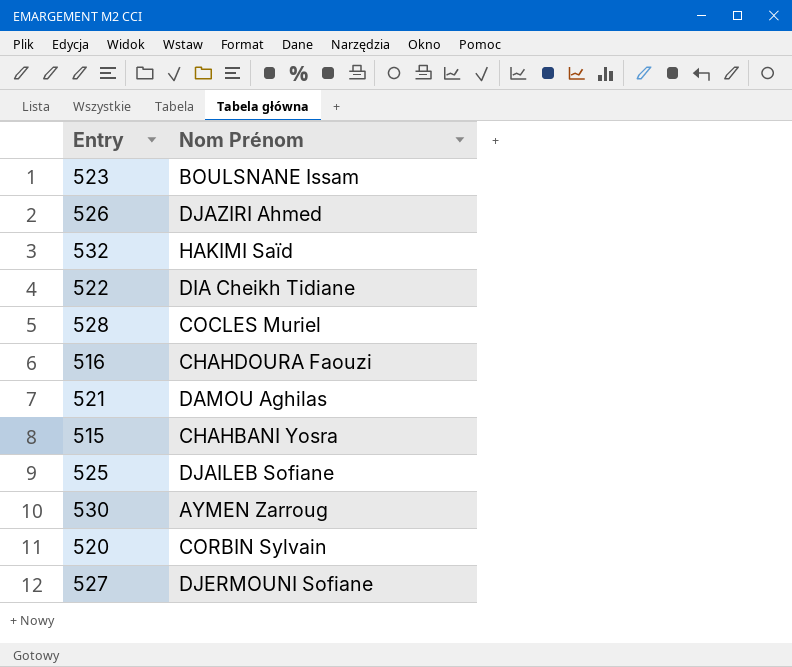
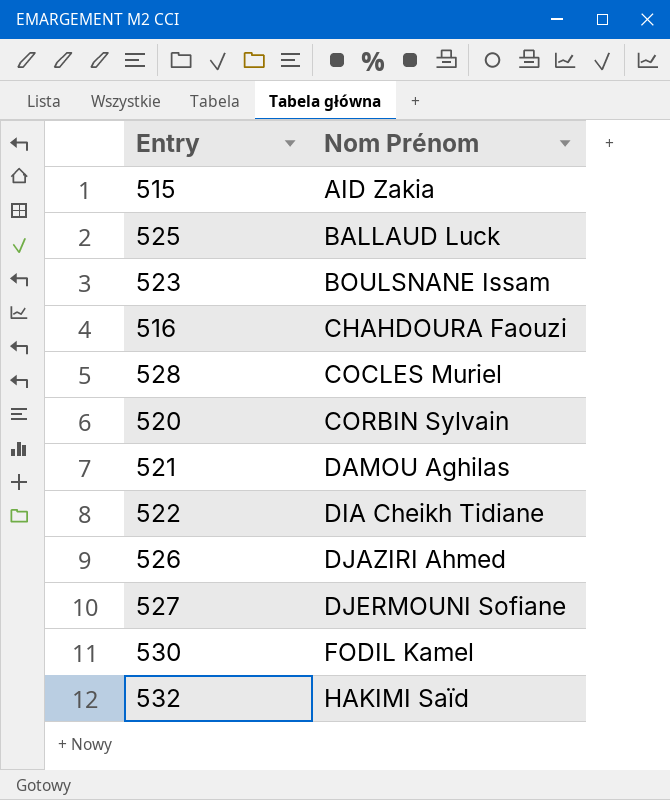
row order: none -> Nom Prénom ascending
515 | Nom Prénom: CHAHBANI Yosra -> AID Zakia
525 | Nom Prénom: DJAILEB Sofiane -> BALLAUD Luck
530 | Nom Prénom: AYMEN Zarroug -> FODIL Kamel

